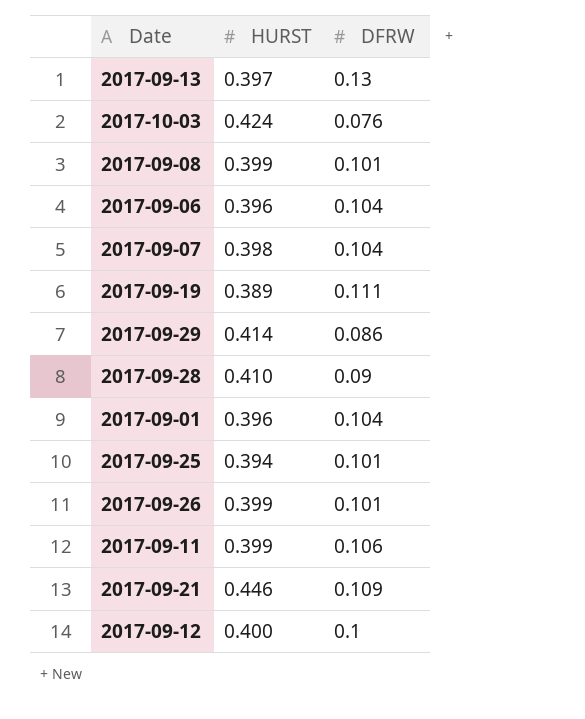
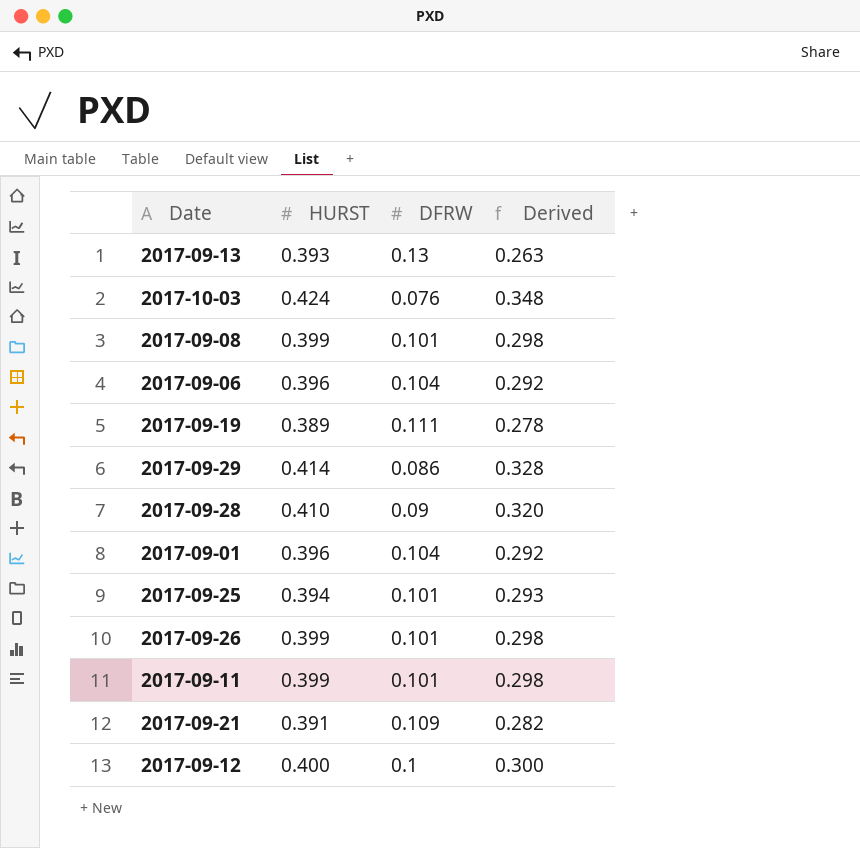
column Derived | formula: none -> [HURST] - [DFRW]
row 2017-09-07: 0.398 | 0.104 -> none
2017-09-13 | HURST: 0.397 -> 0.393
2017-09-11 | DFRW: 0.106 -> 0.101
2017-09-21 | HURST: 0.446 -> 0.391

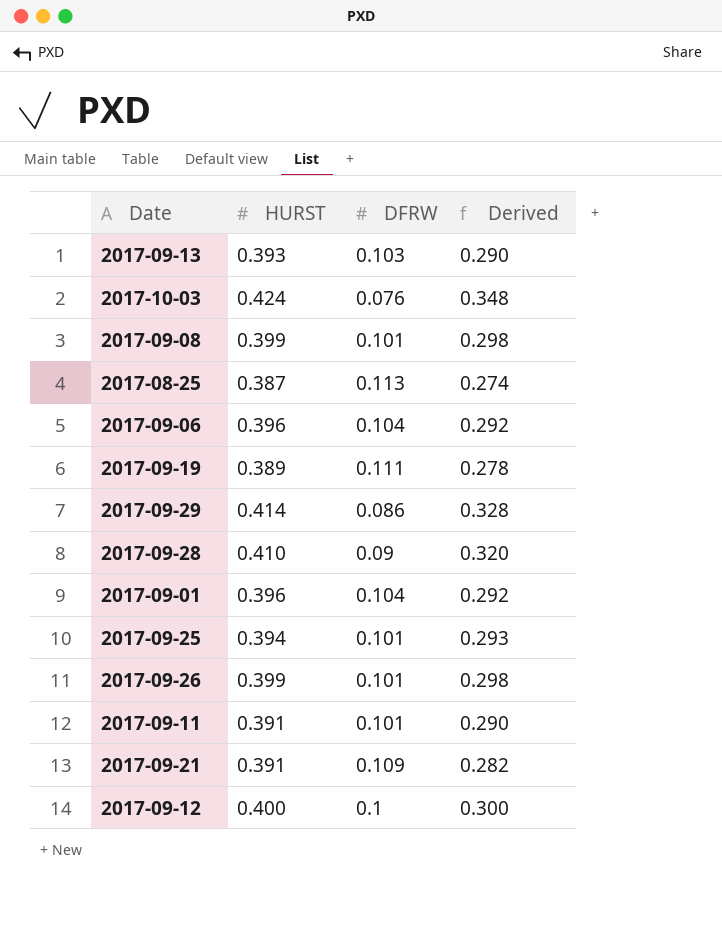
2017-09-13 | DFRW: 0.13 -> 0.103
2017-09-13 | Derived: 0.263 -> 0.290
row 2017-08-25: none -> 0.387 | 0.113 | 0.274
2017-09-11 | HURST: 0.399 -> 0.391
2017-09-11 | Derived: 0.298 -> 0.290

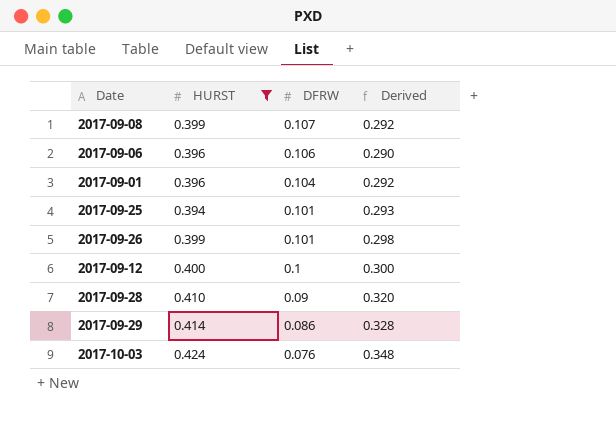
filter: none -> HURST >= 0.394
row order: none -> DFRW descending
2017-09-08 | DFRW: 0.101 -> 0.107
2017-09-08 | Derived: 0.298 -> 0.292
2017-09-06 | DFRW: 0.104 -> 0.106
2017-09-06 | Derived: 0.292 -> 0.290

